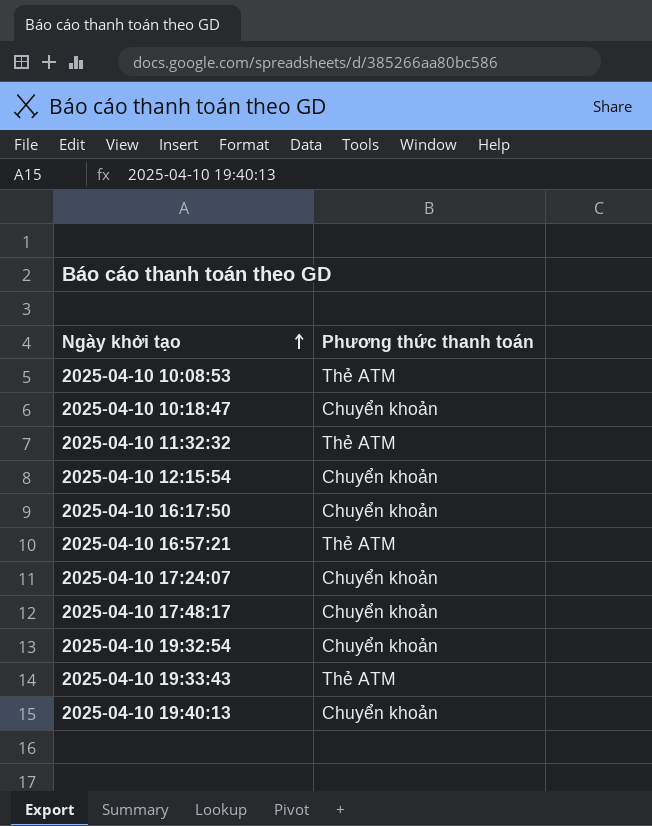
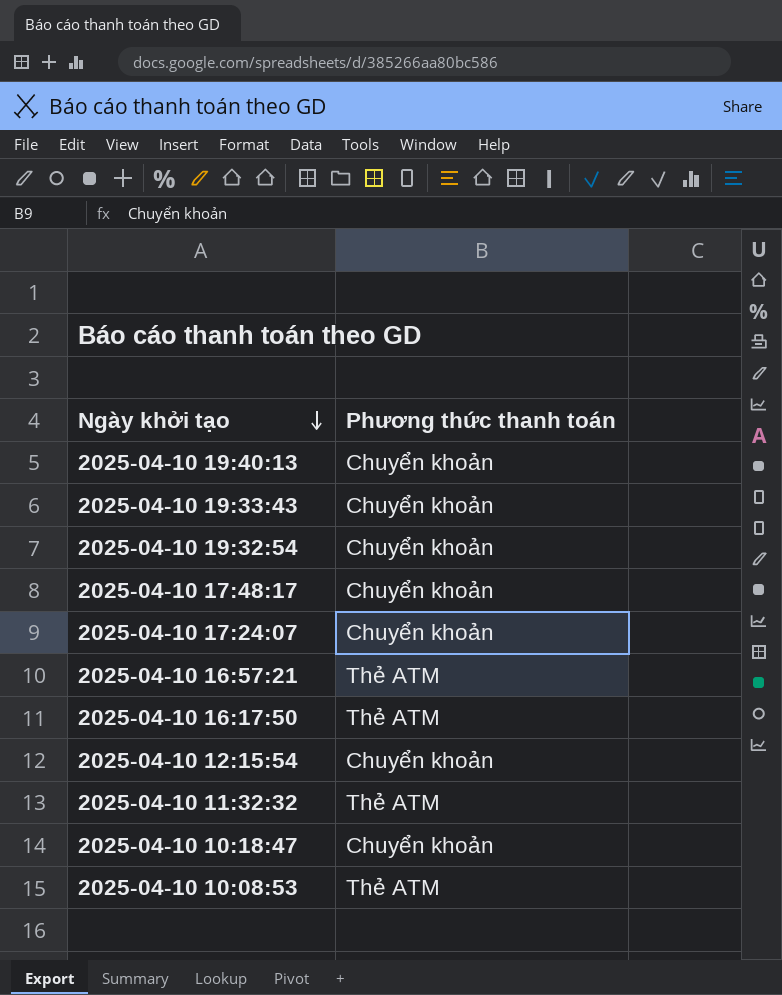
row order: Ngày khởi tạo ascending -> Ngày khởi tạo descending
2025-04-10 19:33:43 | Phương thức thanh toán: Thẻ ATM -> Chuyển khoản
2025-04-10 16:17:50 | Phương thức thanh toán: Chuyển khoản -> Thẻ ATM

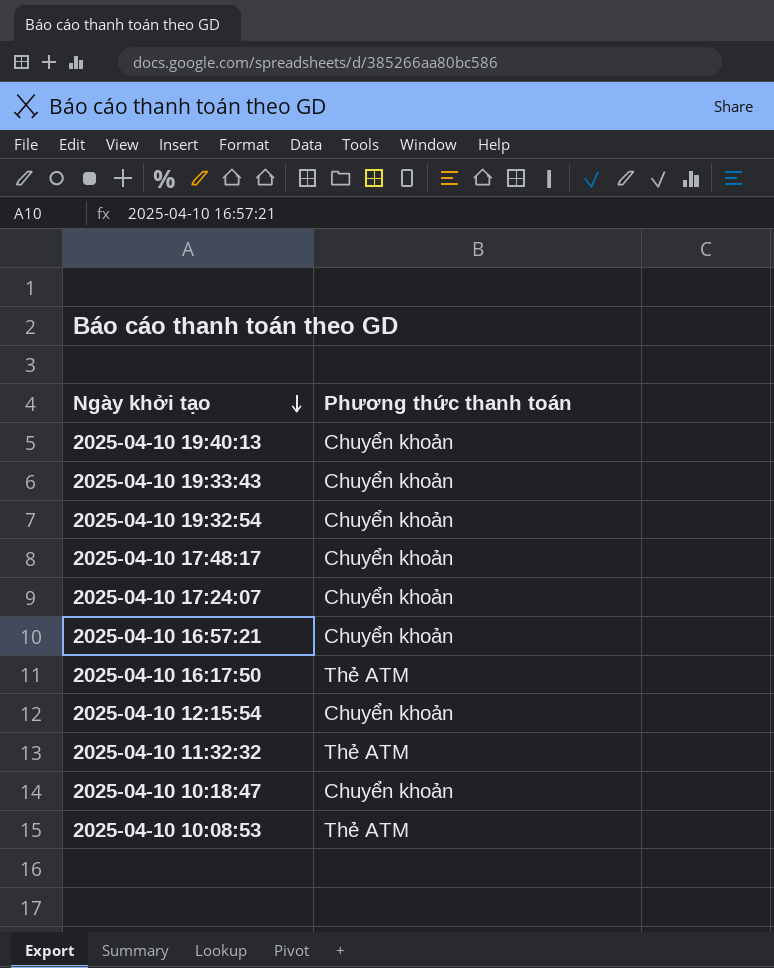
2025-04-10 16:57:21 | Phương thức thanh toán: Thẻ ATM -> Chuyển khoản

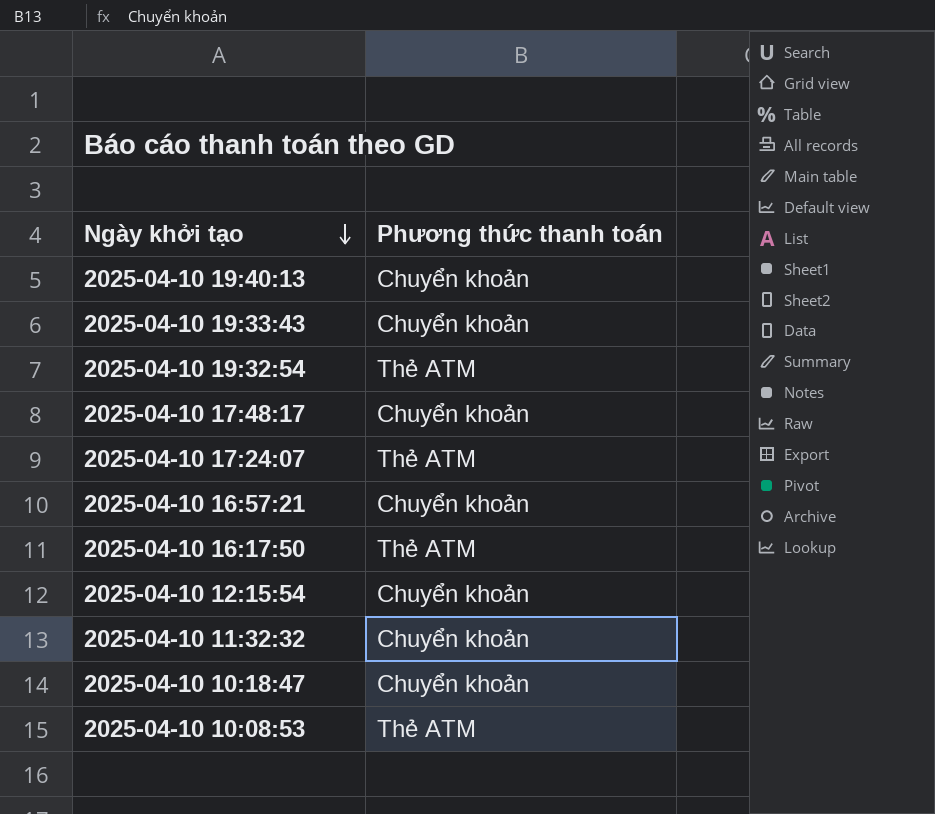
2025-04-10 19:32:54 | Phương thức thanh toán: Chuyển khoản -> Thẻ ATM
2025-04-10 17:24:07 | Phương thức thanh toán: Chuyển khoản -> Thẻ ATM
2025-04-10 11:32:32 | Phương thức thanh toán: Thẻ ATM -> Chuyển khoản

